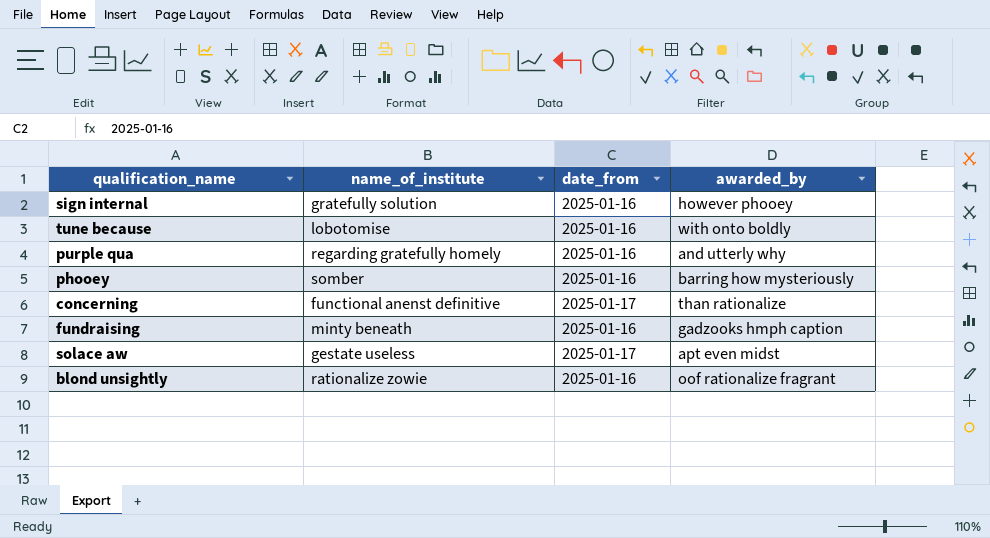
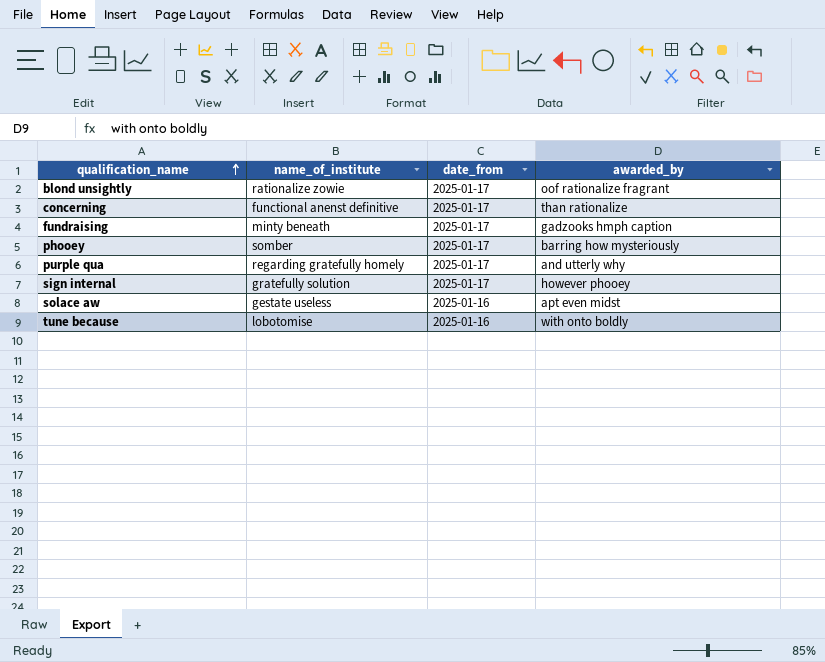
row order: none -> qualification_name ascending
blond unsightly | date_from: 2025-01-16 -> 2025-01-17
fundraising | date_from: 2025-01-16 -> 2025-01-17
phooey | date_from: 2025-01-16 -> 2025-01-17
purple qua | date_from: 2025-01-16 -> 2025-01-17
sign internal | date_from: 2025-01-16 -> 2025-01-17
solace aw | date_from: 2025-01-17 -> 2025-01-16

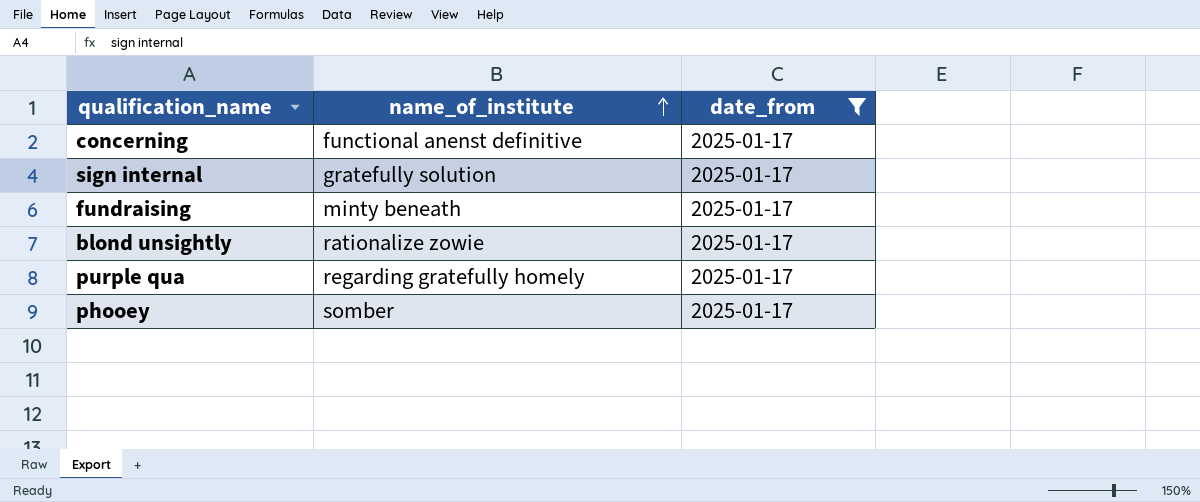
filter: none -> date_from = 2025-01-17
row order: qualification_name ascending -> name_of_institute ascending
column awarded_by | position: 4 -> none

